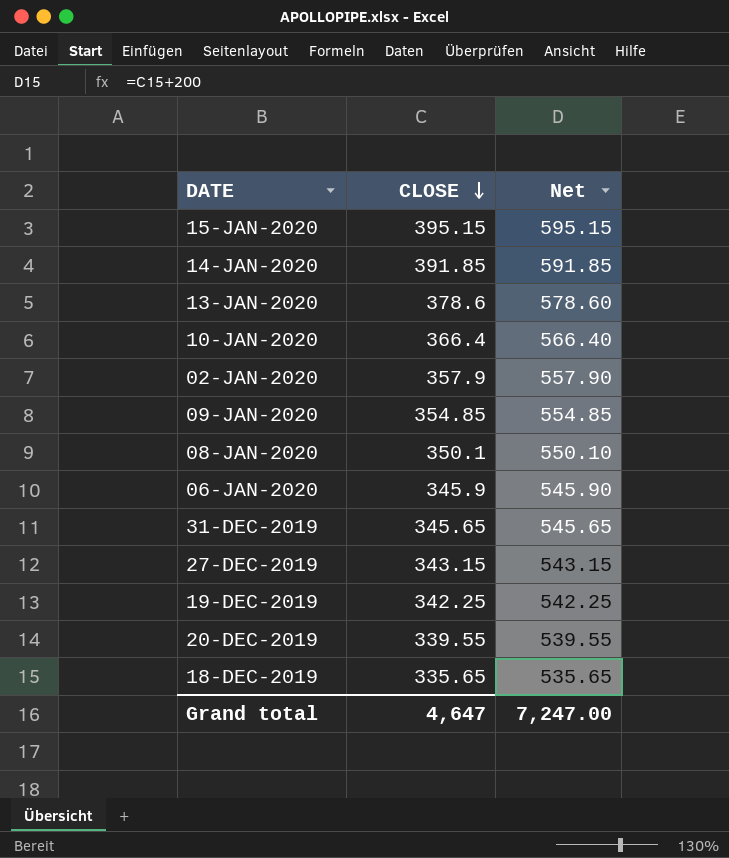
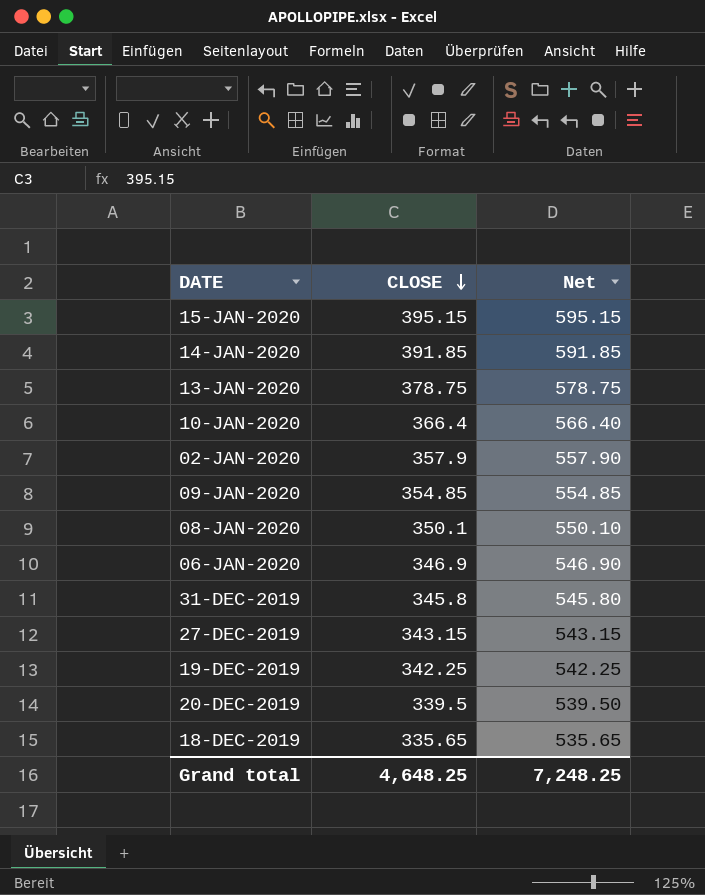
13-JAN-2020 | CLOSE: 378.6 -> 378.75
13-JAN-2020 | Net: 578.60 -> 578.75
06-JAN-2020 | CLOSE: 345.9 -> 346.9
06-JAN-2020 | Net: 545.90 -> 546.90
31-DEC-2019 | CLOSE: 345.65 -> 345.8
31-DEC-2019 | Net: 545.65 -> 545.80
20-DEC-2019 | CLOSE: 339.55 -> 339.5
20-DEC-2019 | Net: 539.55 -> 539.50
Grand total | CLOSE: 4,647 -> 4,648.25
Grand total | Net: 7,247.00 -> 7,248.25

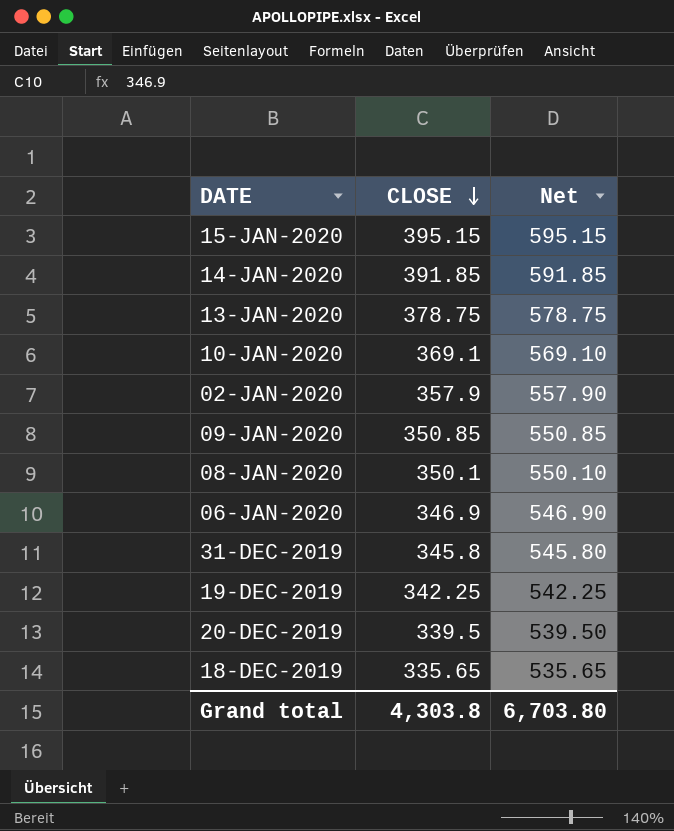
row 27-DEC-2019: 343.15 | 543.15 -> none
10-JAN-2020 | CLOSE: 366.4 -> 369.1
10-JAN-2020 | Net: 566.40 -> 569.10
09-JAN-2020 | CLOSE: 354.85 -> 350.85
09-JAN-2020 | Net: 554.85 -> 550.85
Grand total | CLOSE: 4,648.25 -> 4,303.8
Grand total | Net: 7,248.25 -> 6,703.80

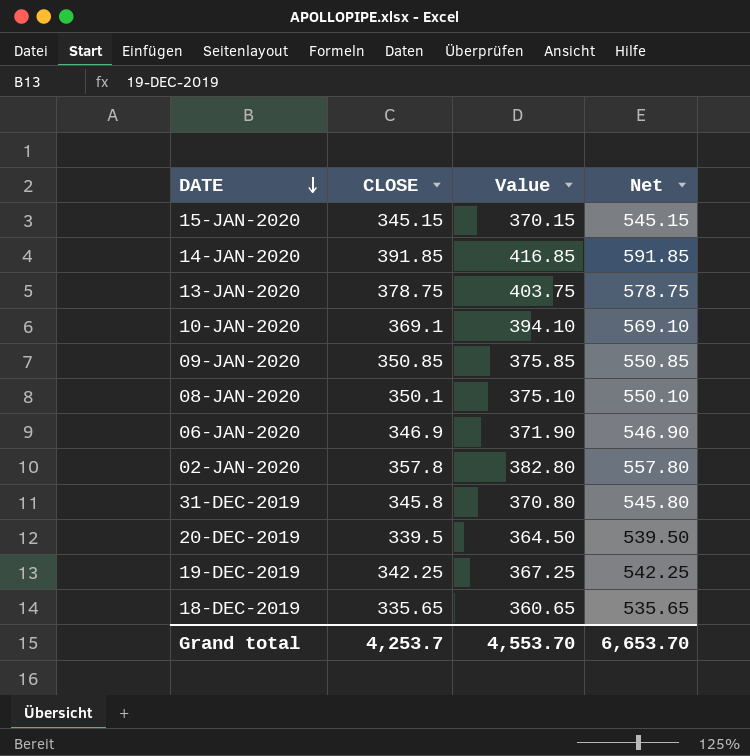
row order: CLOSE descending -> DATE descending
column Value | formula: none -> [CLOSE] + 25
15-JAN-2020 | CLOSE: 395.15 -> 345.15
15-JAN-2020 | Net: 595.15 -> 545.15
02-JAN-2020 | CLOSE: 357.9 -> 357.8
02-JAN-2020 | Net: 557.90 -> 557.80
Grand total | CLOSE: 4,303.8 -> 4,253.7
Grand total | Net: 6,703.80 -> 6,653.70

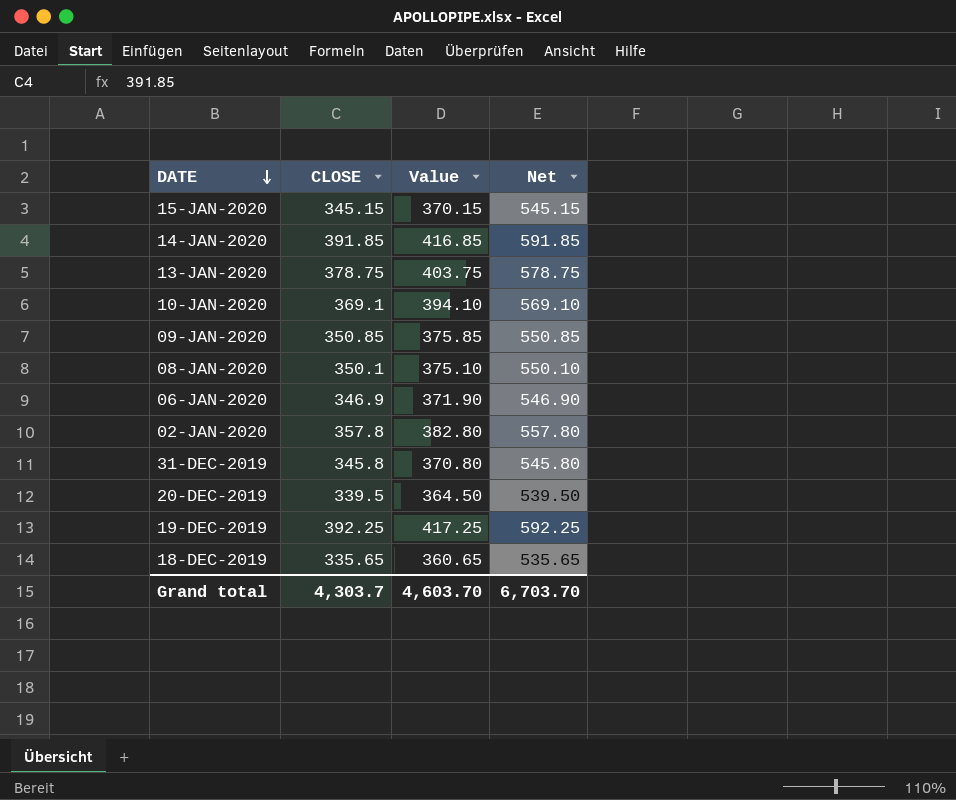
19-DEC-2019 | CLOSE: 342.25 -> 392.25
19-DEC-2019 | Value: 367.25 -> 417.25
19-DEC-2019 | Net: 542.25 -> 592.25
Grand total | CLOSE: 4,253.7 -> 4,303.7
Grand total | Value: 4,553.70 -> 4,603.70
Grand total | Net: 6,653.70 -> 6,703.70

